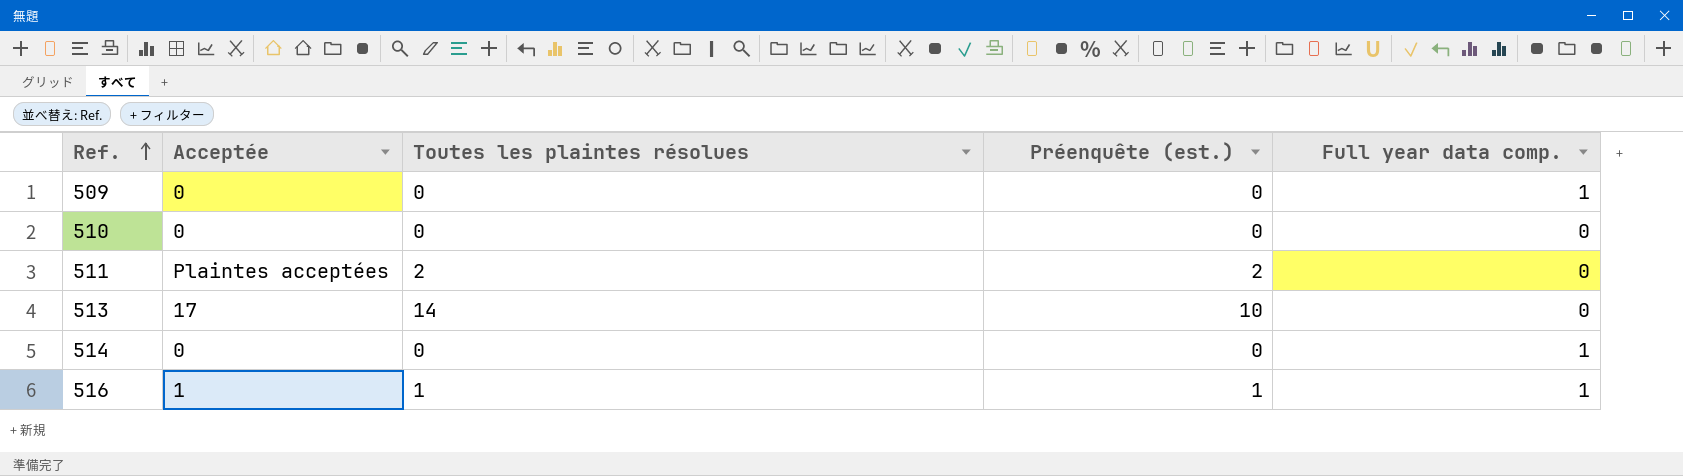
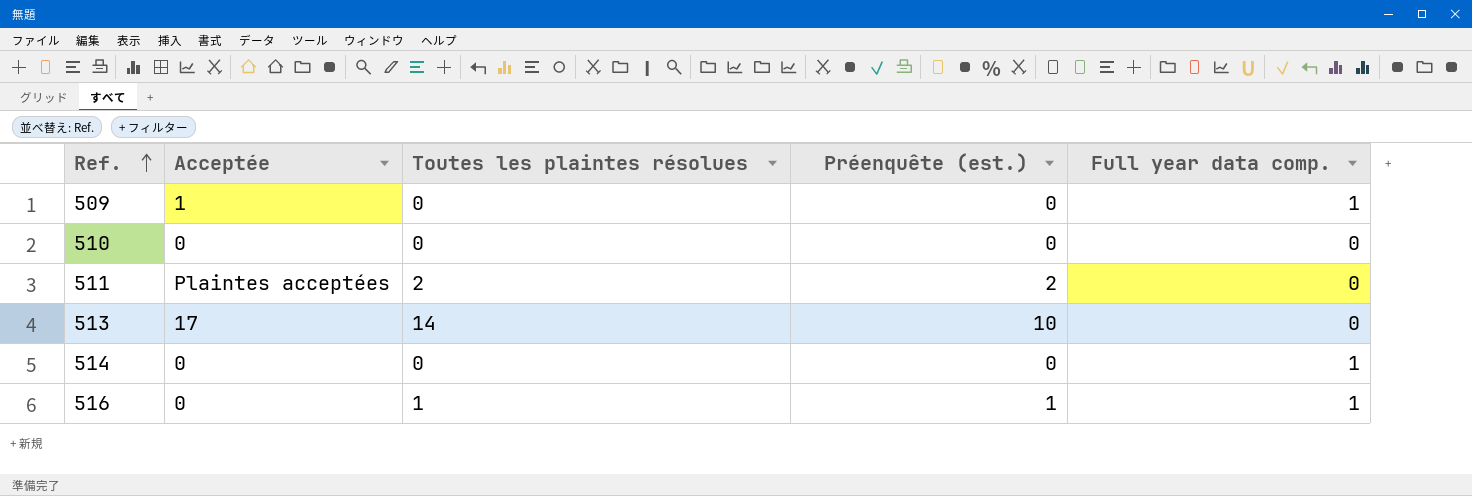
509 | Acceptée: 0 -> 1
516 | Acceptée: 1 -> 0

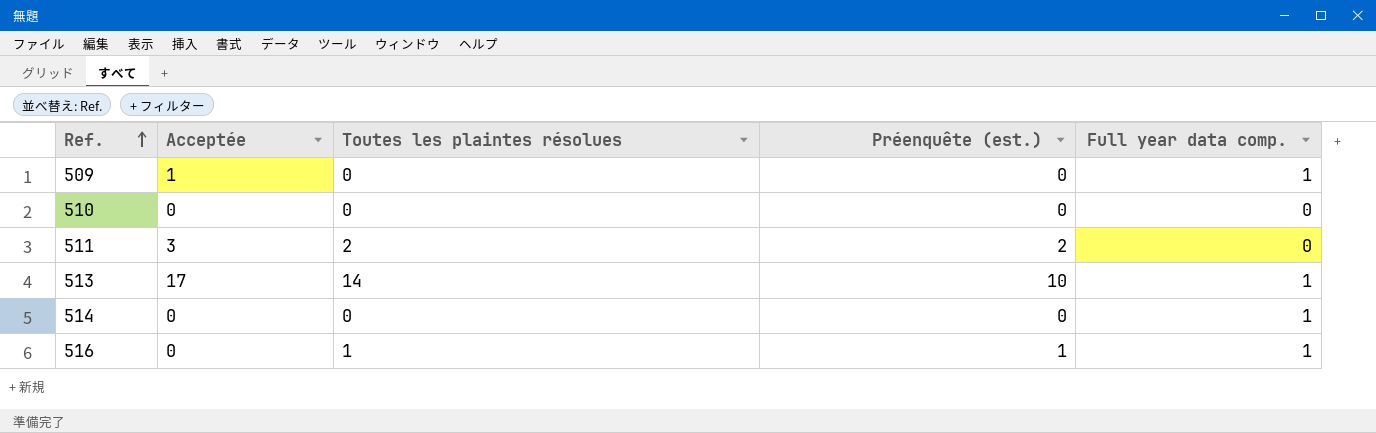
511 | Acceptée: Plaintes acceptées -> 3
513 | Full year data comp.: 0 -> 1

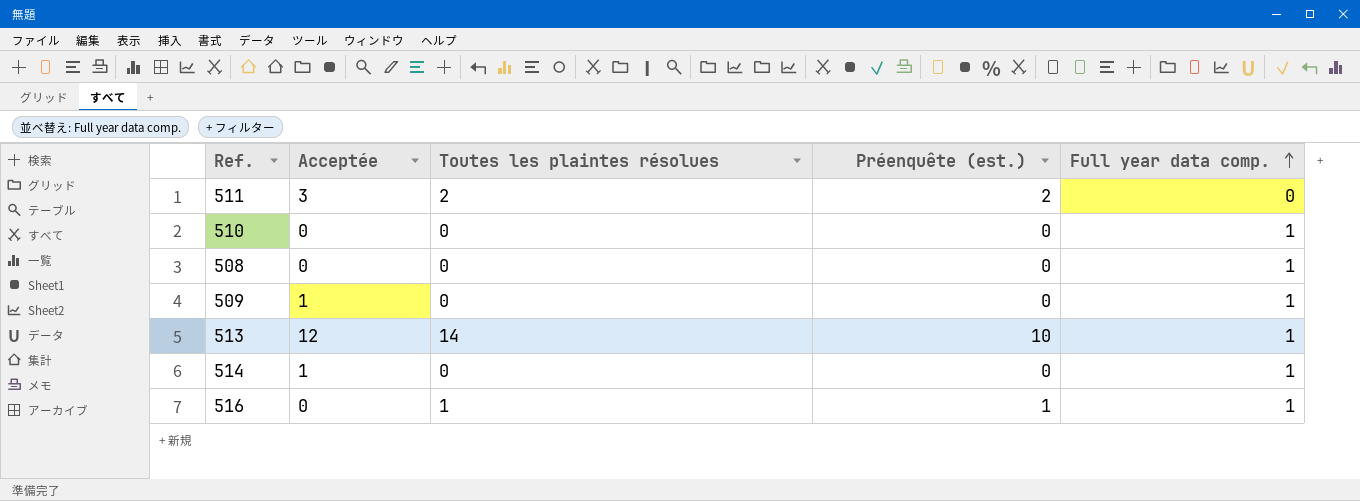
row order: Ref. ascending -> Full year data comp. ascending
510 | Full year data comp.: 0 -> 1
row 508: none -> 0 | 0 | 0 | 1
513 | Acceptée: 17 -> 12
514 | Acceptée: 0 -> 1

